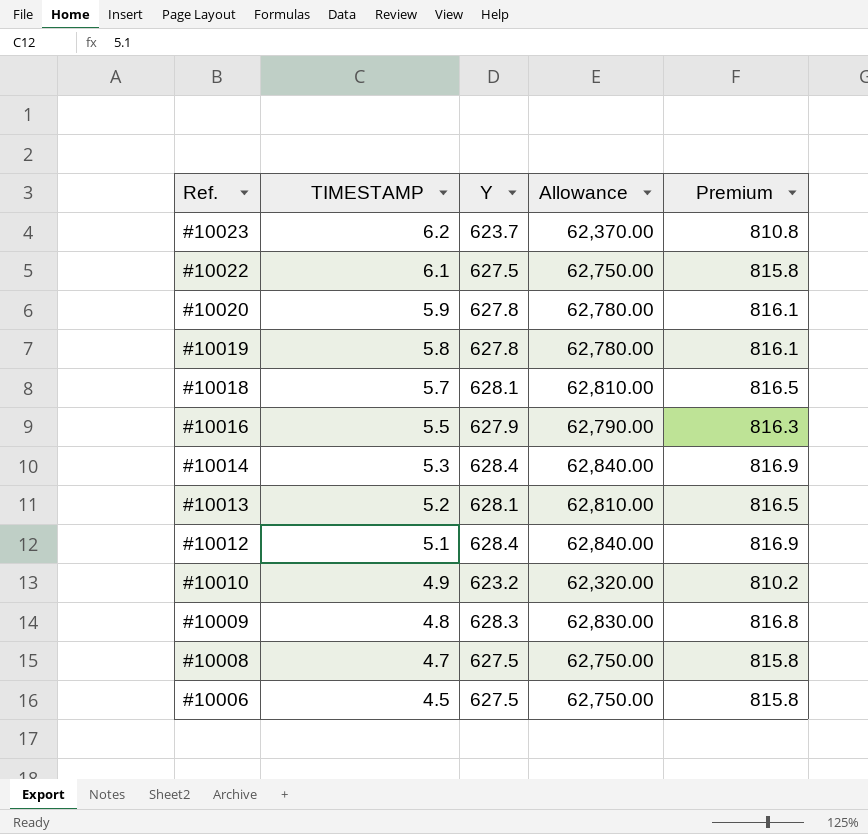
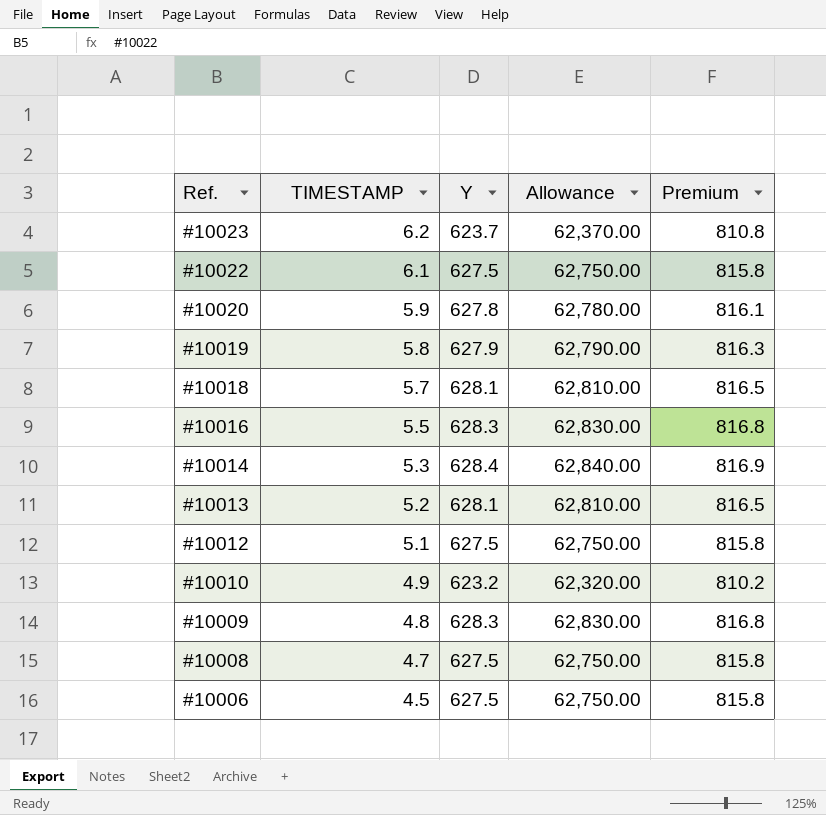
#10019 | Y: 627.8 -> 627.9
#10019 | Allowance: 62,780.00 -> 62,790.00
#10019 | Premium: 816.1 -> 816.3
#10016 | Y: 627.9 -> 628.3
#10016 | Allowance: 62,790.00 -> 62,830.00
#10016 | Premium: 816.3 -> 816.8
#10012 | Y: 628.4 -> 627.5
#10012 | Allowance: 62,840.00 -> 62,750.00
#10012 | Premium: 816.9 -> 815.8

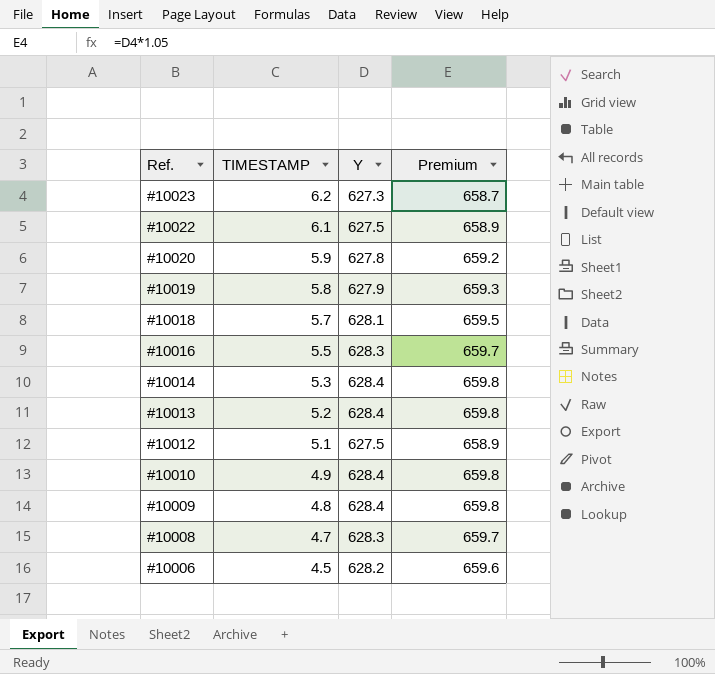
column Allowance | formula: [Y] * 100 -> none
column Premium | formula: [Y] * 1.3 -> [Y] * 1.05
#10023 | Y: 623.7 -> 627.3
#10013 | Y: 628.1 -> 628.4
#10010 | Y: 623.2 -> 628.4
#10009 | Y: 628.3 -> 628.4
#10008 | Y: 627.5 -> 628.3
#10006 | Y: 627.5 -> 628.2

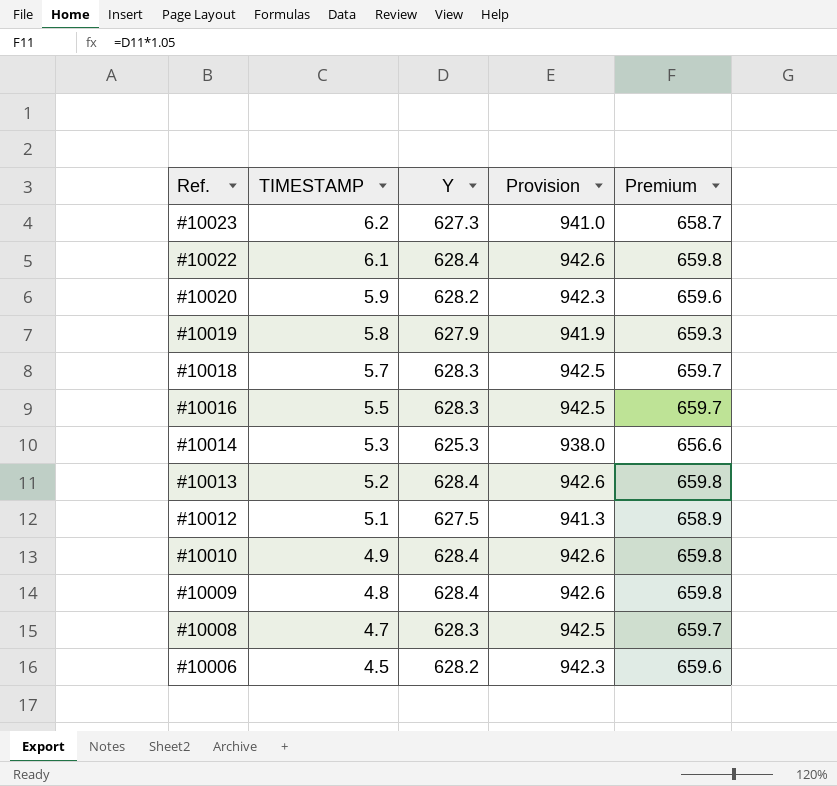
column Provision | formula: none -> [Y] * 1.5
#10022 | Y: 627.5 -> 628.4
#10022 | Premium: 658.9 -> 659.8
#10020 | Y: 627.8 -> 628.2
#10020 | Premium: 659.2 -> 659.6
#10018 | Y: 628.1 -> 628.3
#10018 | Premium: 659.5 -> 659.7
#10014 | Y: 628.4 -> 625.3
#10014 | Premium: 659.8 -> 656.6

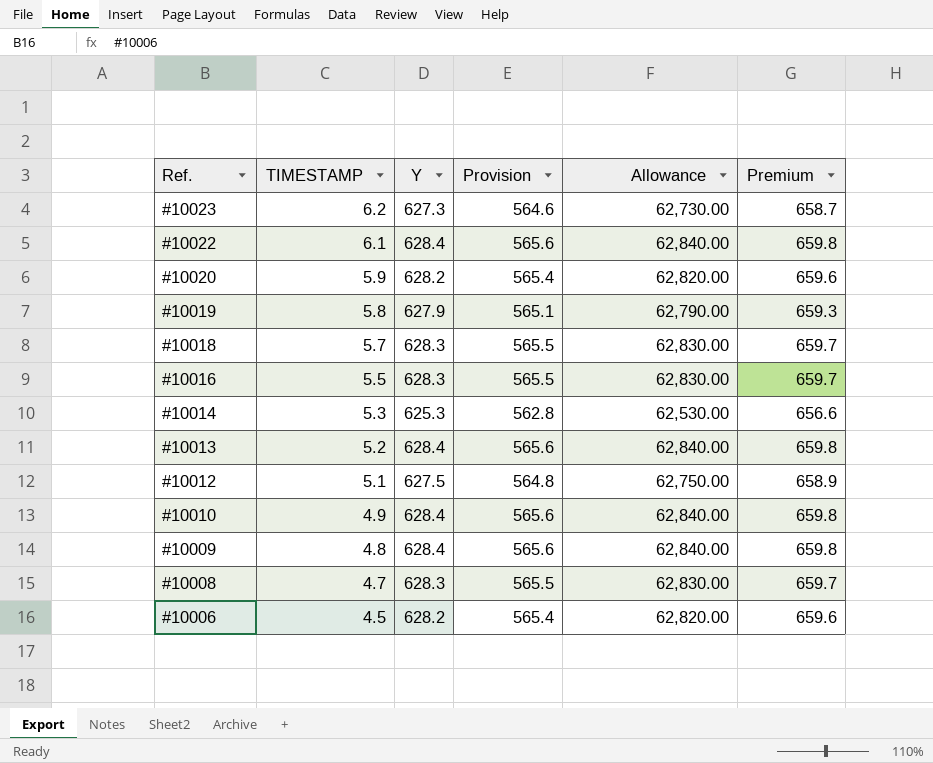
column Provision | formula: [Y] * 1.5 -> [Y] * 0.9
column Allowance | formula: none -> [Y] * 100

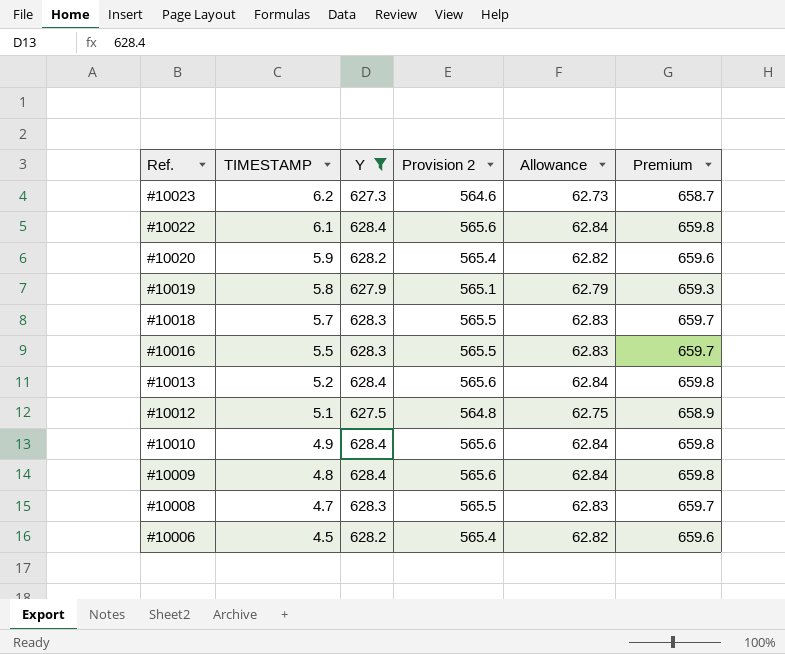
filter: none -> Y != 625.3
column name: Provision -> Provision 2
column Allowance | formula: [Y] * 100 -> [Y] * 0.1

